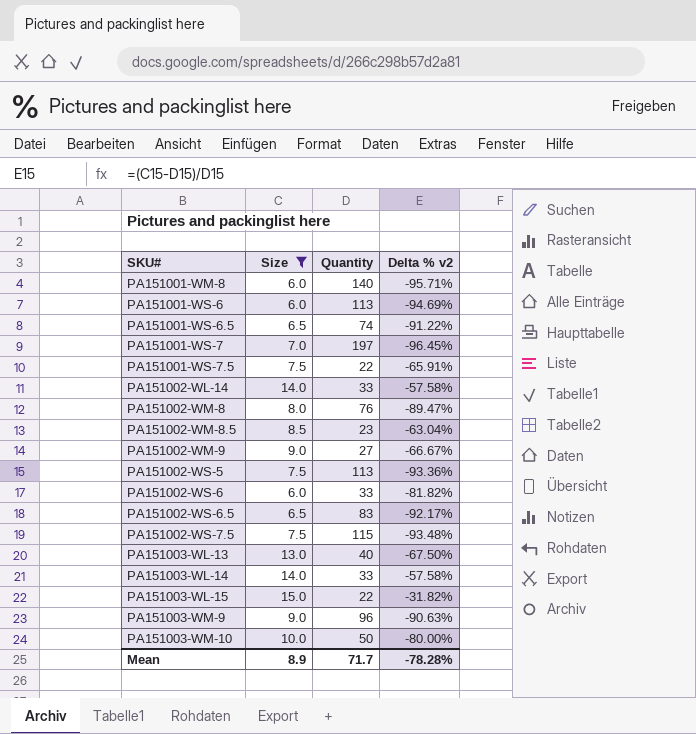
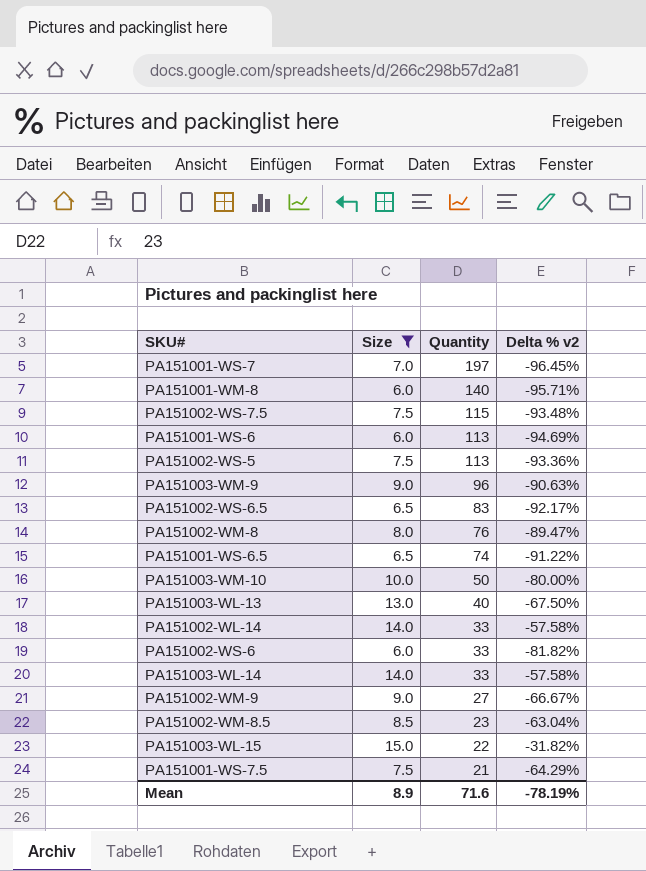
row order: SKU# ascending -> Quantity descending
PA151001-WS-7.5 | Quantity: 22 -> 21
PA151001-WS-7.5 | Delta % v2: -65.91% -> -64.29%
Mean | Quantity: 71.7 -> 71.6
Mean | Delta % v2: -78.28% -> -78.19%

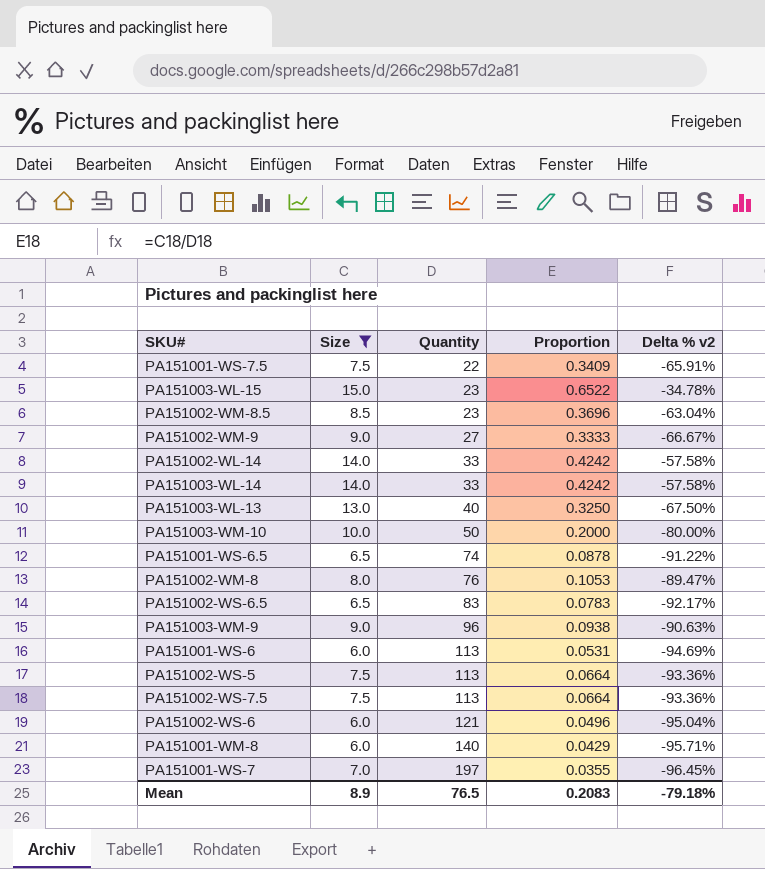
row order: Quantity descending -> Quantity ascending
column Proportion | formula: none -> [Size] / [Quantity]
PA151001-WS-7.5 | Quantity: 21 -> 22
PA151001-WS-7.5 | Delta % v2: -64.29% -> -65.91%
PA151003-WL-15 | Quantity: 22 -> 23
PA151003-WL-15 | Delta % v2: -31.82% -> -34.78%
PA151002-WS-7.5 | Quantity: 115 -> 113
PA151002-WS-7.5 | Delta % v2: -93.48% -> -93.36%
PA151002-WS-6 | Quantity: 33 -> 121
PA151002-WS-6 | Delta % v2: -81.82% -> -95.04%
Mean | Quantity: 71.6 -> 76.5
Mean | Delta % v2: -78.19% -> -79.18%

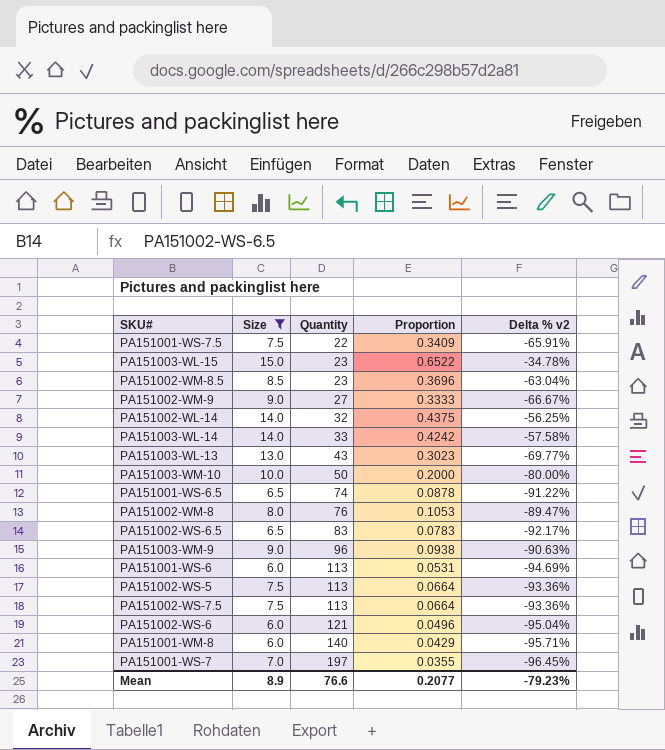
PA151002-WL-14 | Quantity: 33 -> 32
PA151002-WL-14 | Proportion: 0.4242 -> 0.4375
PA151002-WL-14 | Delta % v2: -57.58% -> -56.25%
PA151003-WL-13 | Quantity: 40 -> 43
PA151003-WL-13 | Proportion: 0.3250 -> 0.3023
PA151003-WL-13 | Delta % v2: -67.50% -> -69.77%
Mean | Quantity: 76.5 -> 76.6
Mean | Proportion: 0.2083 -> 0.2077
Mean | Delta % v2: -79.18% -> -79.23%

